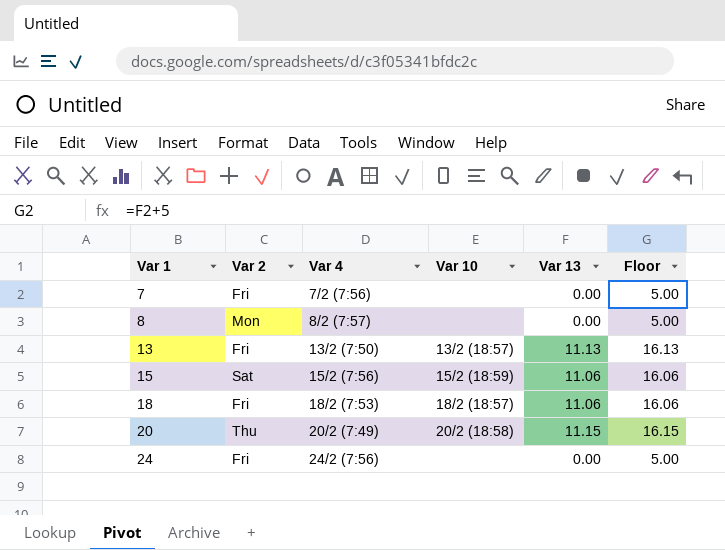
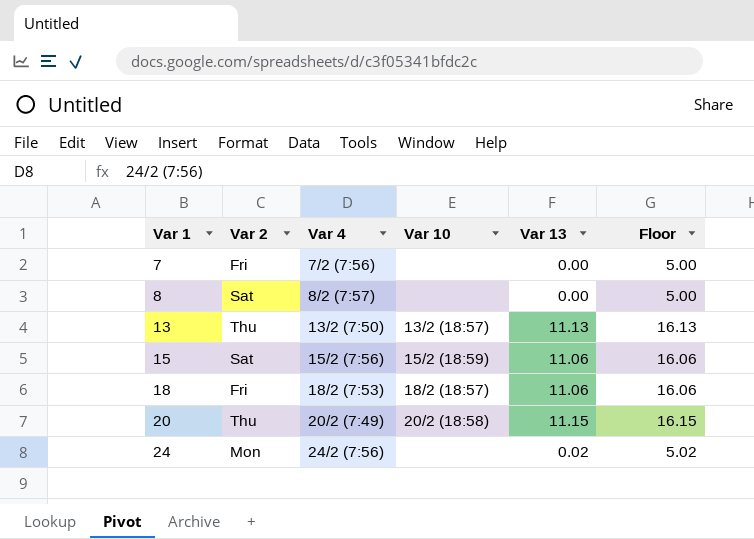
8 | Var 2: Mon -> Sat
13 | Var 2: Fri -> Thu
24 | Var 2: Fri -> Mon
24 | Var 13: 0.00 -> 0.02
24 | Floor: 5.00 -> 5.02

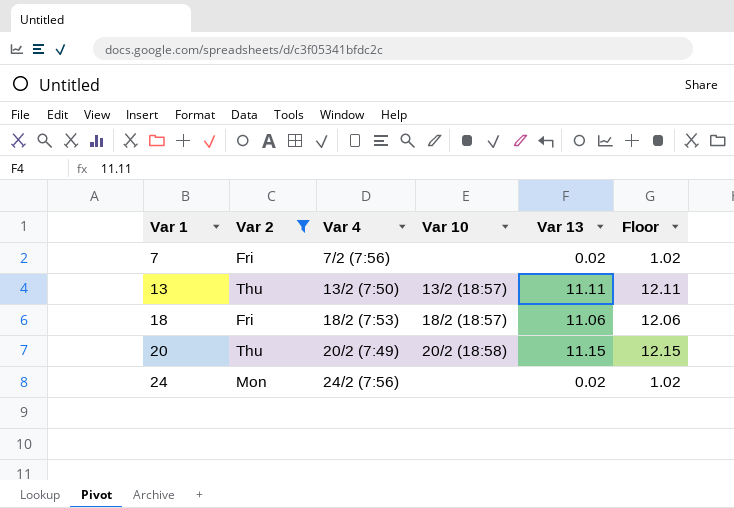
filter: none -> Var 2 != Sat
column Floor | formula: [Var 13] + 5 -> [Var 13] + 1
7 | Var 13: 0.00 -> 0.02
13 | Var 13: 11.13 -> 11.11

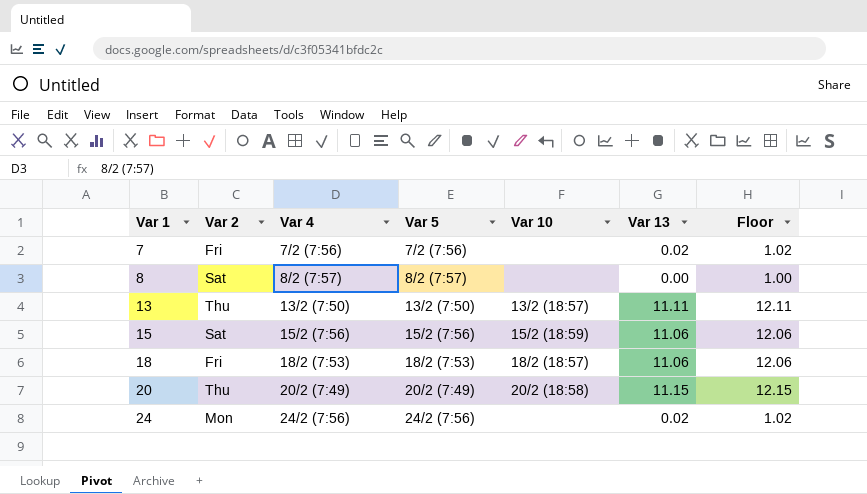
filter: Var 2 != Sat -> none
column Var 5 | position: none -> 4

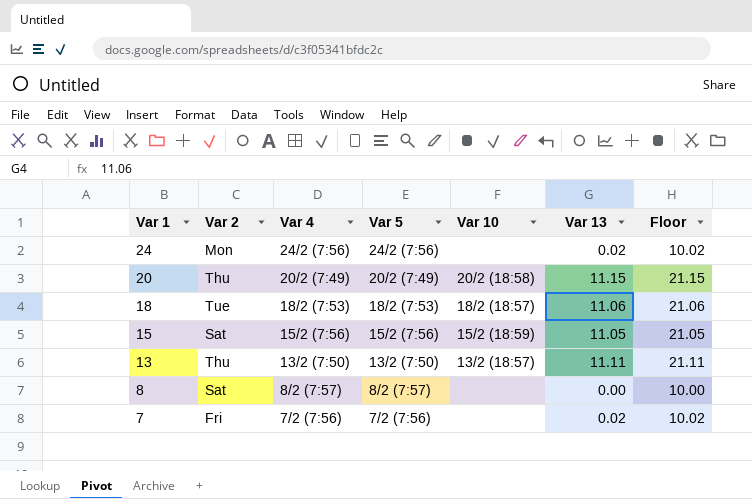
row order: Var 1 ascending -> Var 1 descending
column Floor | formula: [Var 13] + 1 -> [Var 13] + 10
18 | Var 2: Fri -> Tue
15 | Var 13: 11.06 -> 11.05

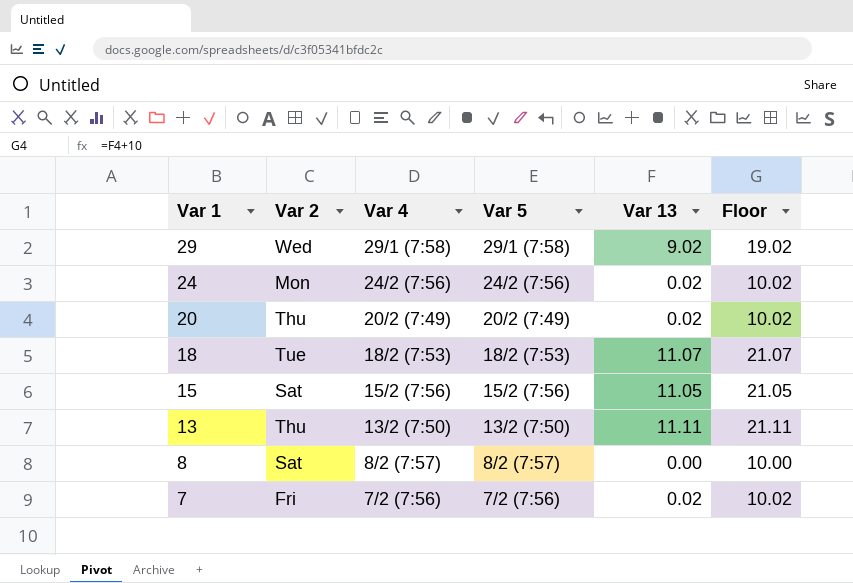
column Var 10 | position: 5 -> none
row 29: none -> Wed | 29/1 (7:58) | 29/1 (7:58) | 9.02 | 19.02
20 | Var 13: 11.15 -> 0.02
20 | Floor: 21.15 -> 10.02
18 | Var 13: 11.06 -> 11.07
18 | Floor: 21.06 -> 21.07

